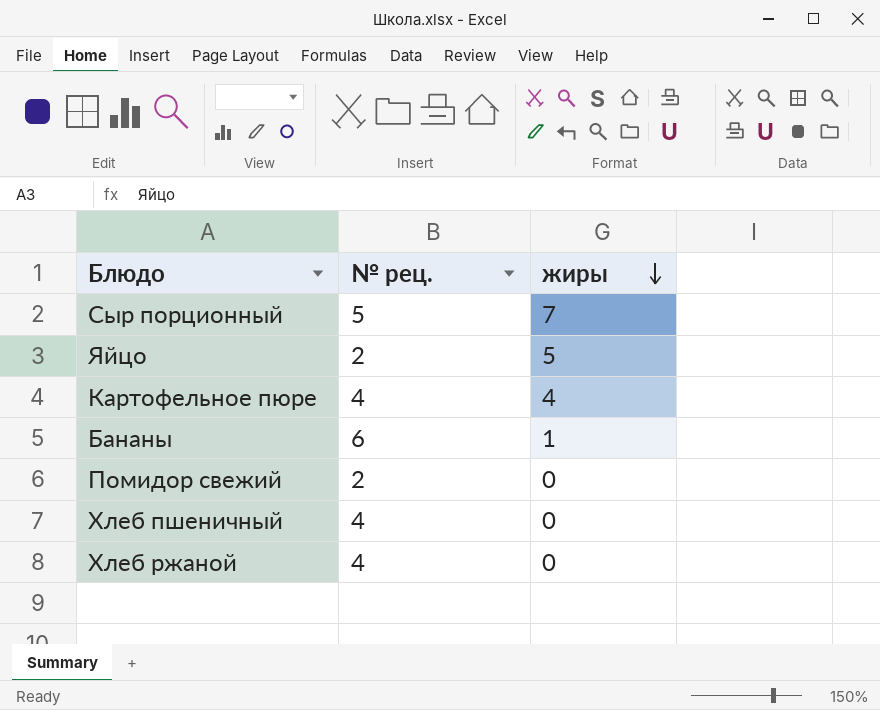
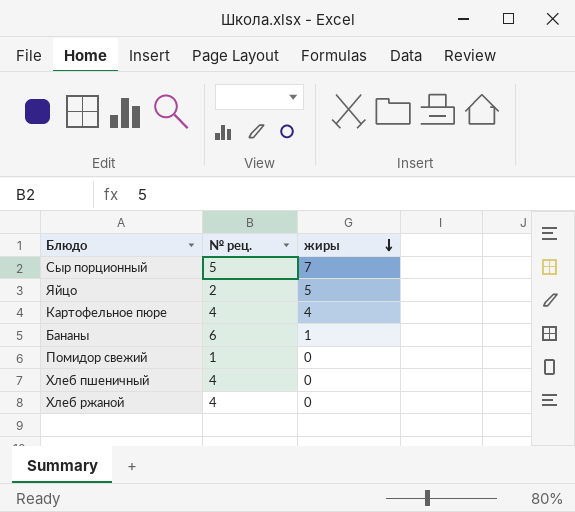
Помидор свежий | № рец.: 2 -> 1

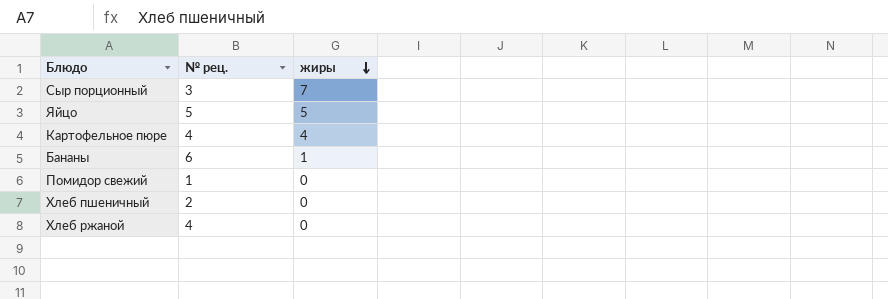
Сыр порционный | № рец.: 5 -> 3
Яйцо | № рец.: 2 -> 5
Хлеб пшеничный | № рец.: 4 -> 2

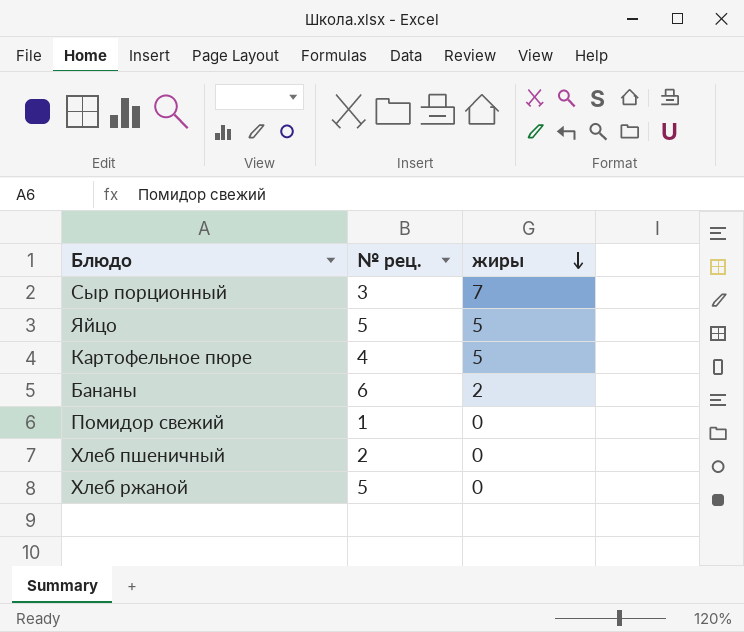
Картофельное пюре | жиры: 4 -> 5
Бананы | жиры: 1 -> 2
Хлеб ржаной | № рец.: 4 -> 5

